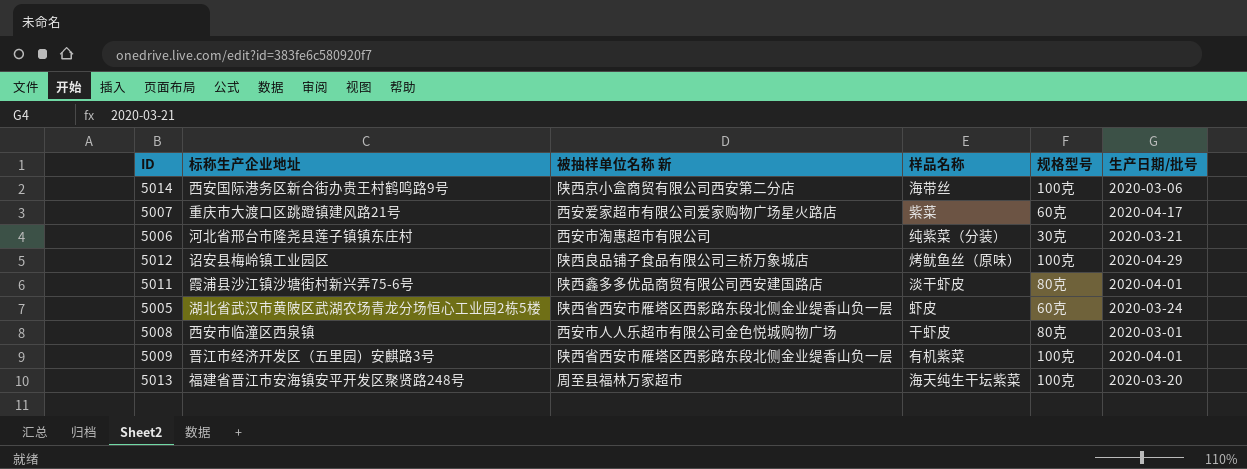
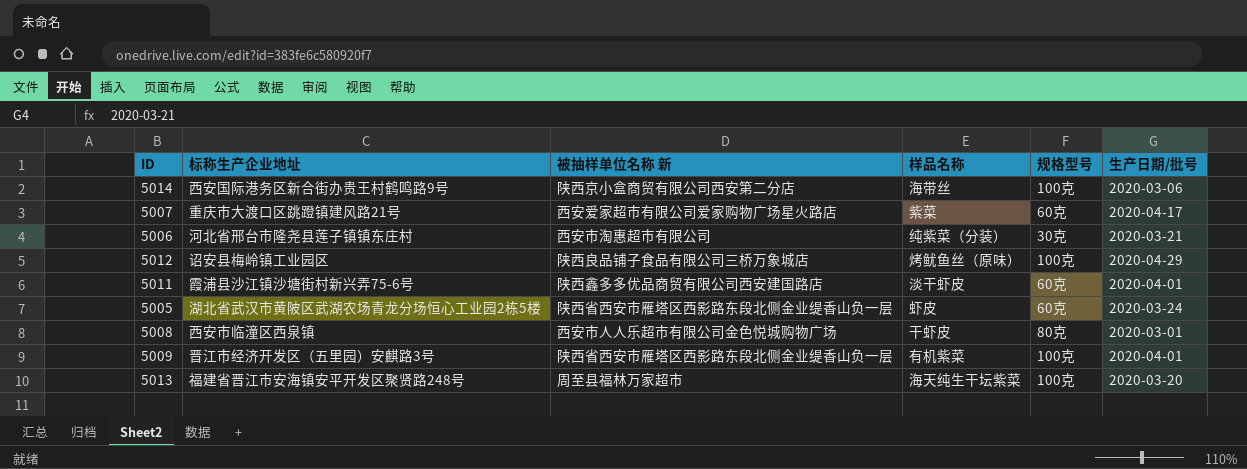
5011 | 规格型号: 80克 -> 60克

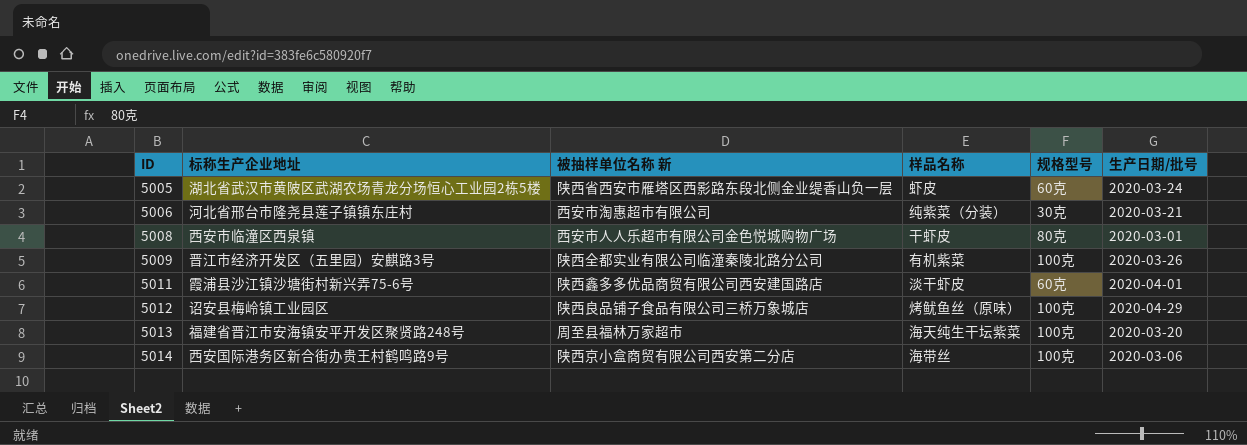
row order: none -> ID ascending
row 5007: 重庆市大渡口区跳蹬镇建风路21号 | 西安爱家超市有限公司爱家购物广场星火路店 | 紫菜 | 60克 | 2020-04-17 -> none
5009 | 被抽样单位名称 新: 陕西省西安市雁塔区西影路东段北侧金业缇香山负一层 -> 陕西全都实业有限公司临潼秦陵北路分公司
5009 | 生产日期/批号: 2020-04-01 -> 2020-03-26

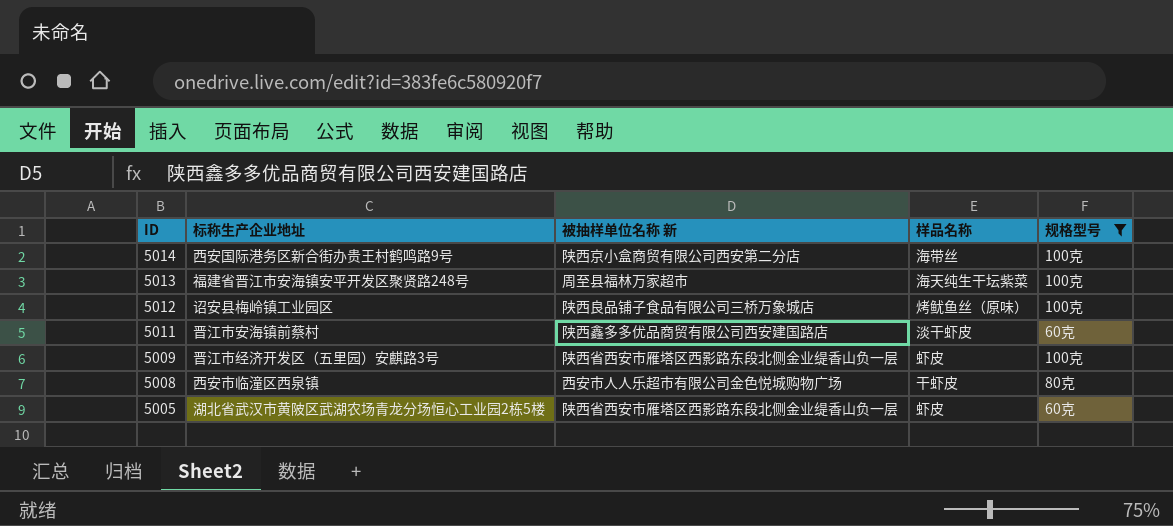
filter: none -> 规格型号 != 30克
row order: ID ascending -> ID descending
column 生产日期/批号 | position: 6 -> none
5011 | 标称生产企业地址: 霞浦县沙江镇沙塘街村新兴弄75-6号 -> 晋江市安海镇前蔡村
5009 | 被抽样单位名称 新: 陕西全都实业有限公司临潼秦陵北路分公司 -> 陕西省西安市雁塔区西影路东段北侧金业缇香山负一层
5009 | 样品名称: 有机紫菜 -> 虾皮

